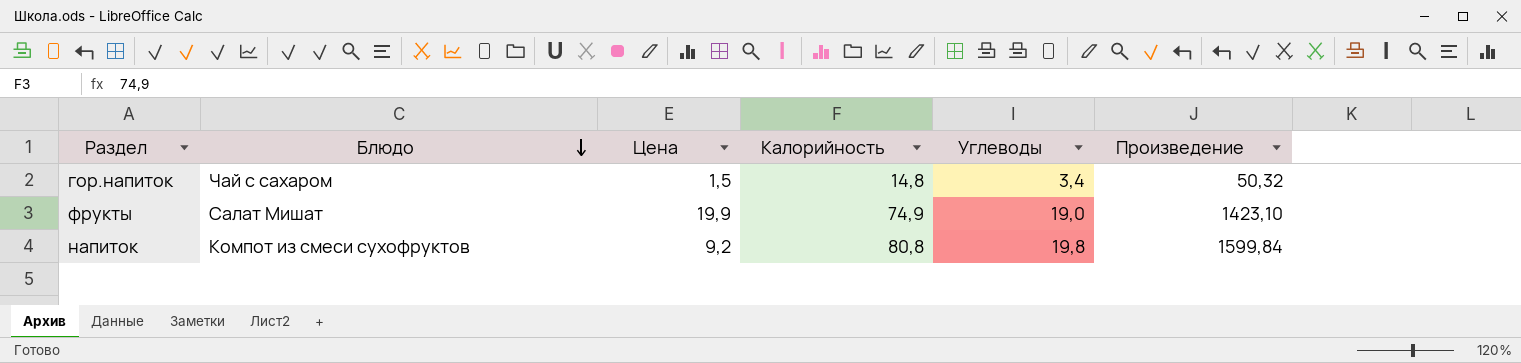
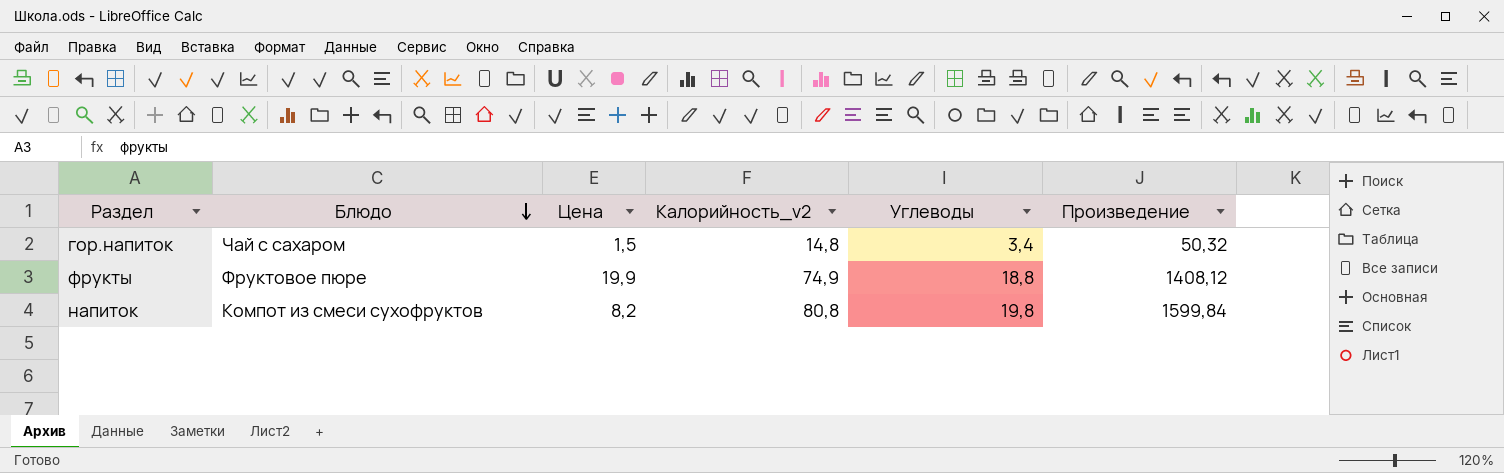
column name: Калорийность -> Калорийность_v2
фрукты | Блюдо: Салат Мишат -> Фруктовое пюре
фрукты | Углеводы: 19,0 -> 18,8
фрукты | Произведение: 1423,10 -> 1408,12
напиток | Цена: 9,2 -> 8,2

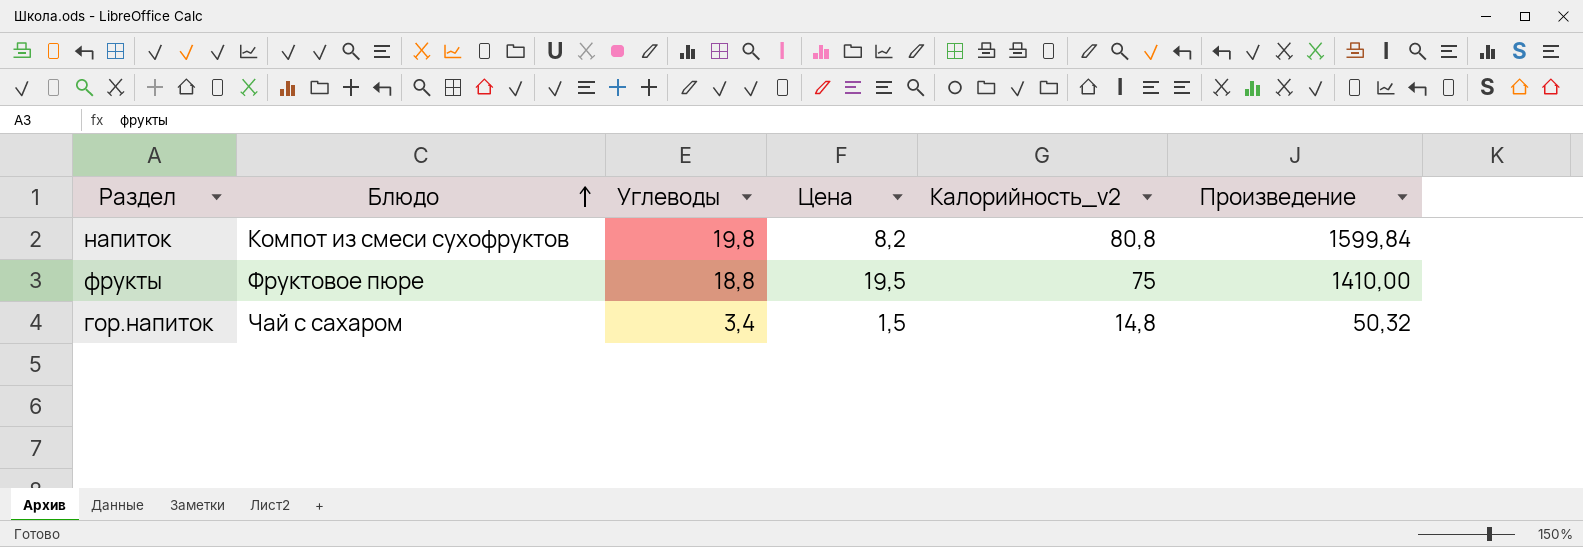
row order: Блюдо descending -> Блюдо ascending
column Углеводы | position: 5 -> 3
фрукты | Цена: 19,9 -> 19,5
фрукты | Калорийность_v2: 74,9 -> 75
фрукты | Произведение: 1408,12 -> 1410,00

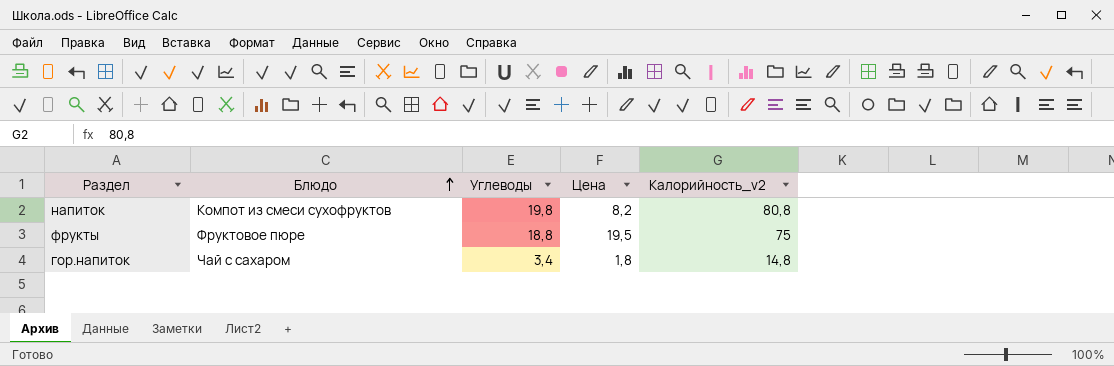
column Произведение | formula: [Углеводы] * [Калорийность_v2] -> none
гор.напиток | Цена: 1,5 -> 1,8

